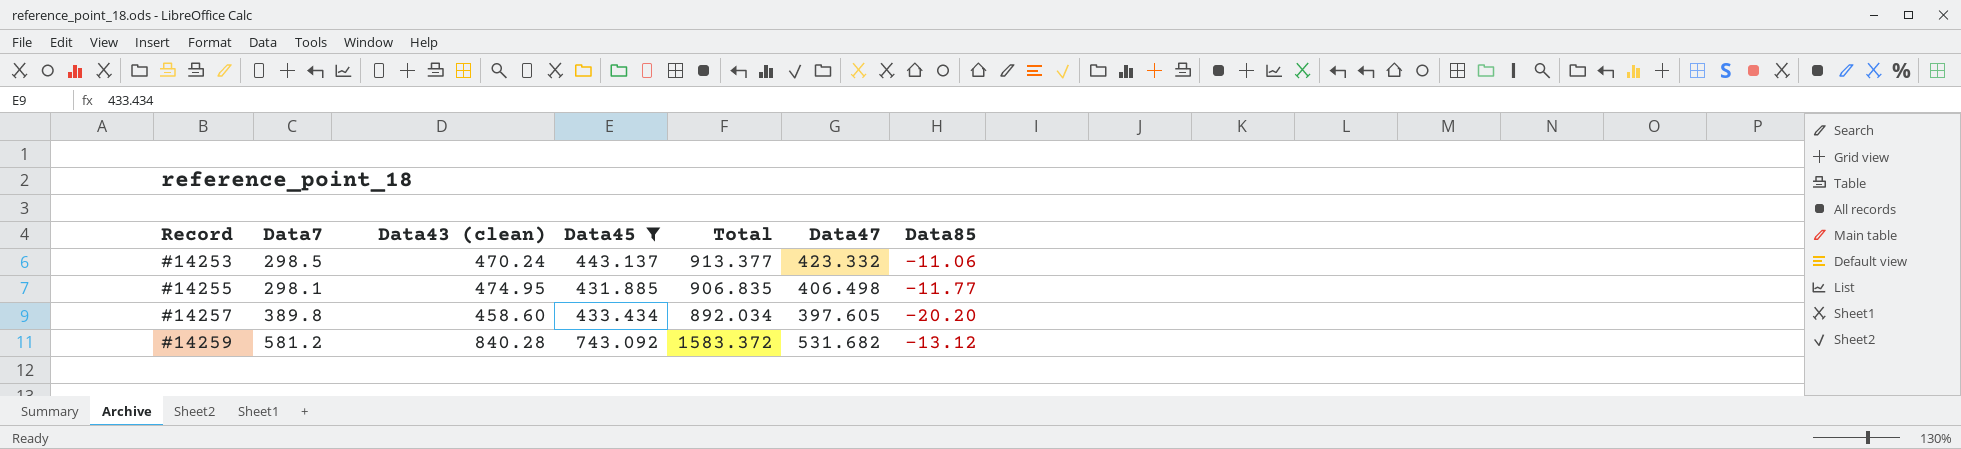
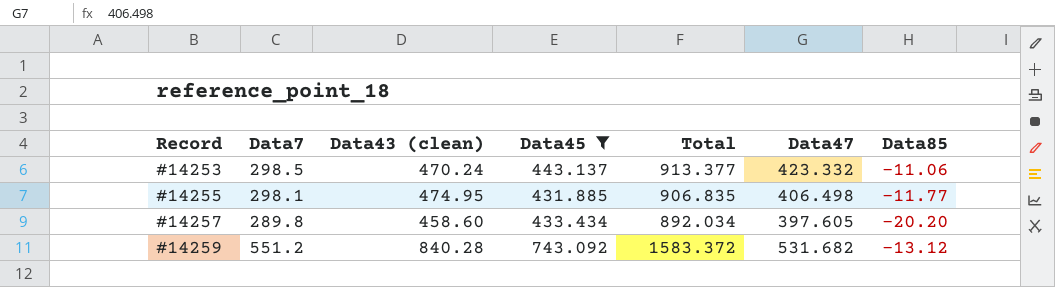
#14257 | Data7: 389.8 -> 289.8
#14259 | Data7: 581.2 -> 551.2

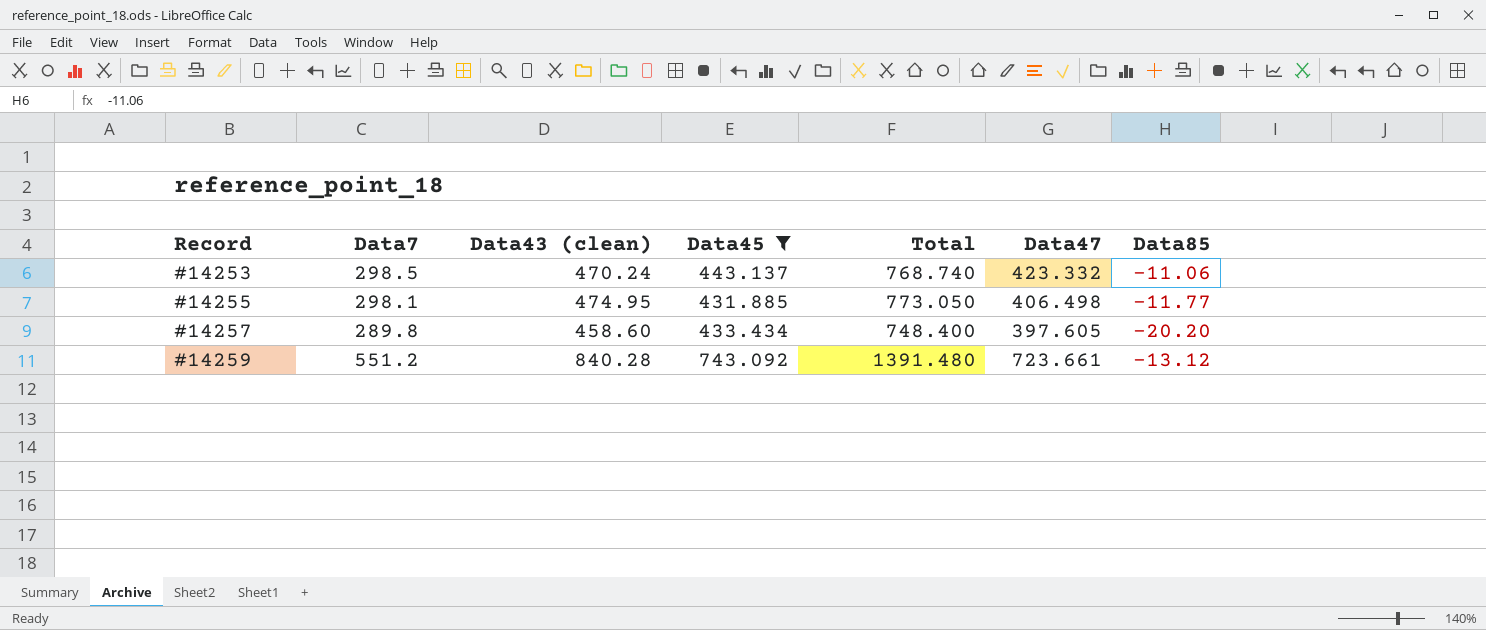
column Total | formula: [Data43 (clean)] + [Data45] -> [Data7] + [Data43 (clean)]
#14259 | Data47: 531.682 -> 723.661

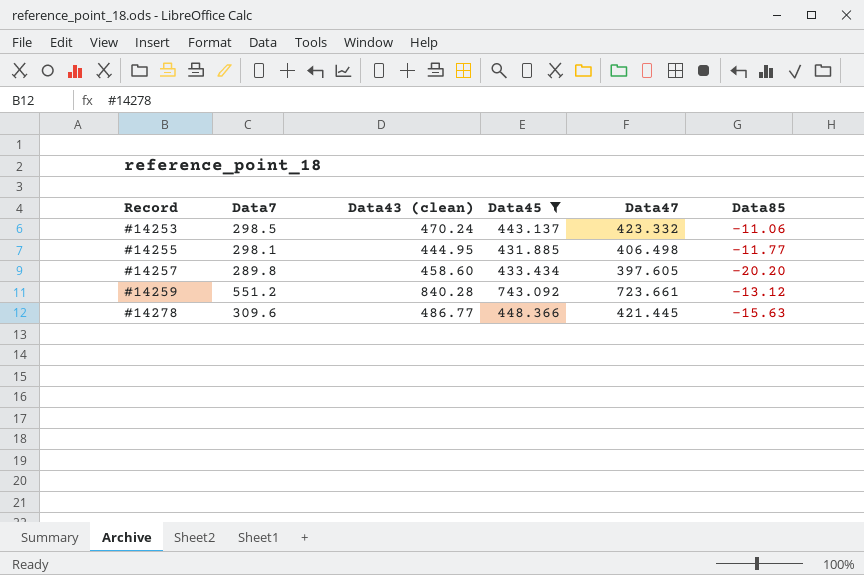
column Total | formula: [Data7] + [Data43 (clean)] -> none
#14255 | Data43 (clean): 474.95 -> 444.95
row #14278: none -> 309.6 | 486.77 | 448.366 | 421.445 | -15.63

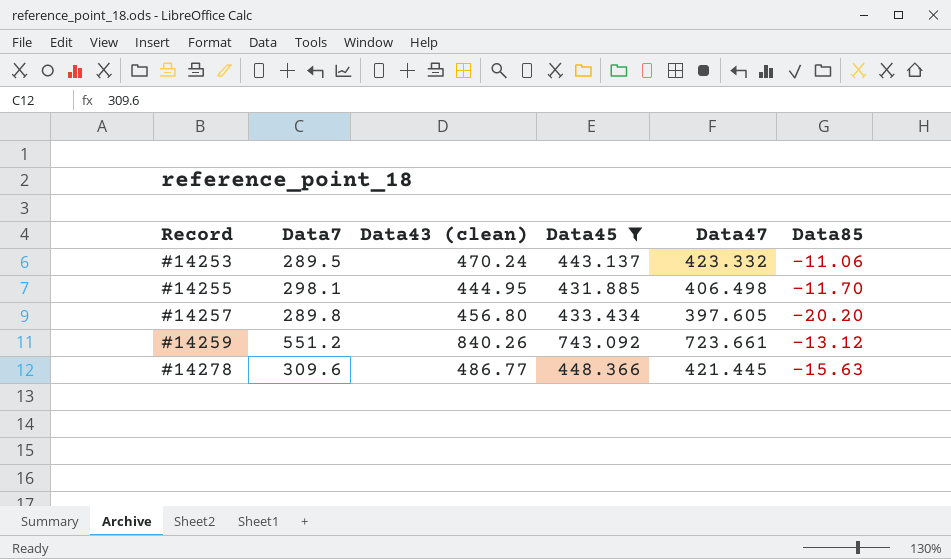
#14253 | Data7: 298.5 -> 289.5
#14255 | Data85: -11.77 -> -11.70
#14257 | Data43 (clean): 458.60 -> 456.80
#14259 | Data43 (clean): 840.28 -> 840.26

